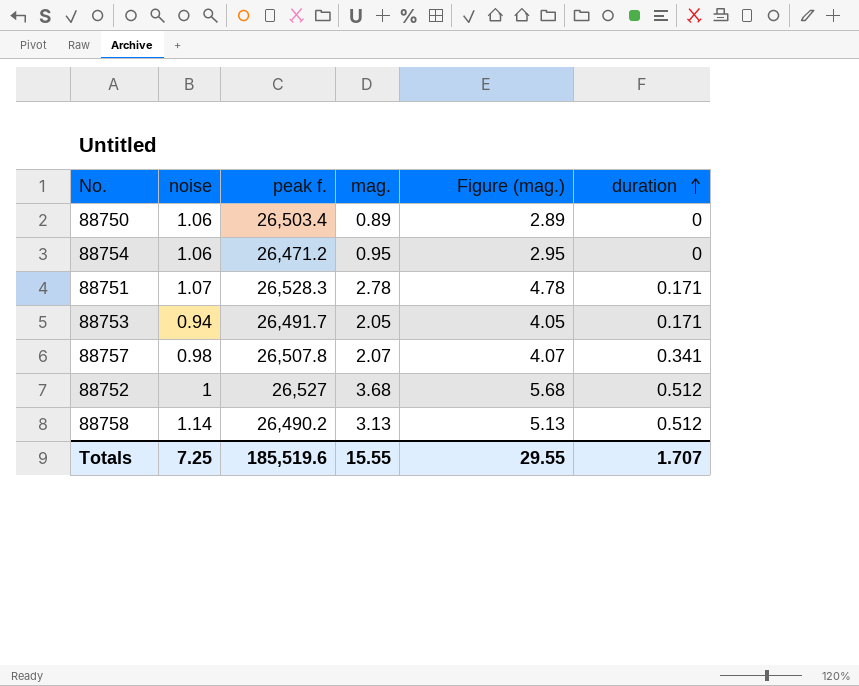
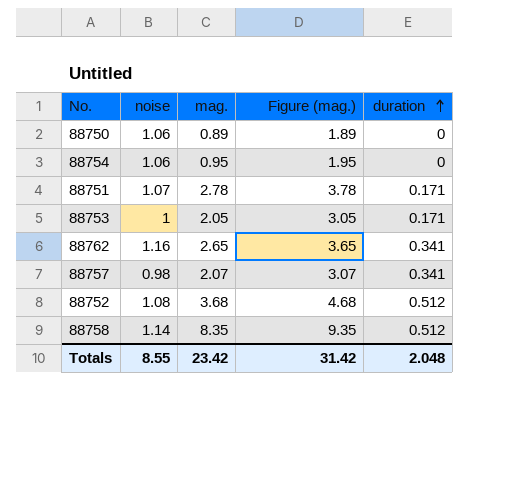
column peak f. | position: 3 -> none
column Figure (mag.) | formula: [mag.] + 2 -> [mag.] + 1
88753 | noise: 0.94 -> 1
row 88762: none -> 1.16 | 2.65 | 3.65 | 0.341
88752 | noise: 1 -> 1.08
88758 | mag.: 3.13 -> 8.35
Totals | noise: 7.25 -> 8.55
Totals | mag.: 15.55 -> 23.42
Totals | Figure (mag.): 29.55 -> 31.42
Totals | duration: 1.707 -> 2.048

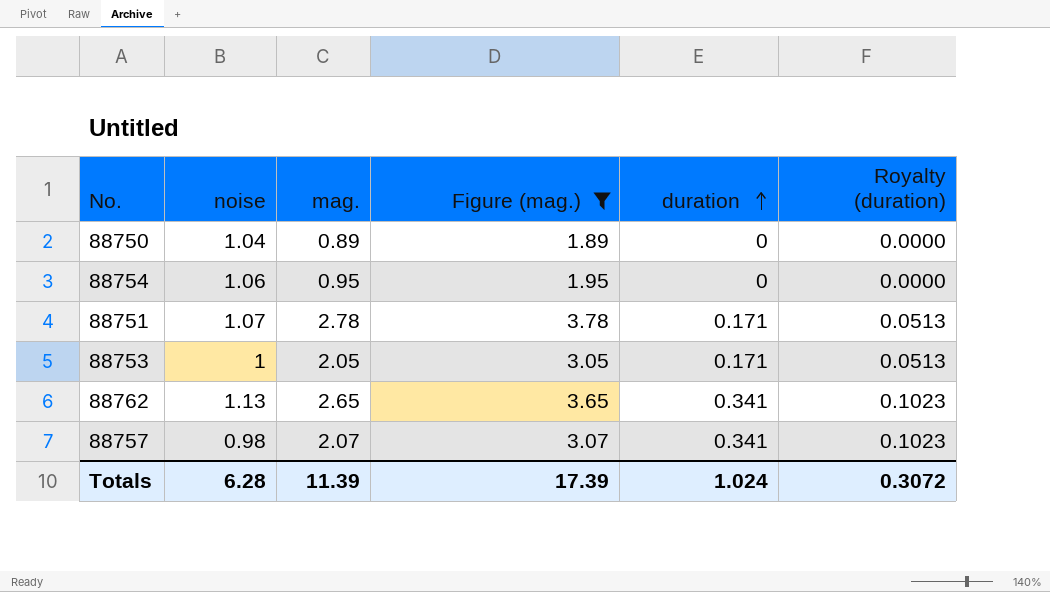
filter: none -> Figure (mag.) <= 3.78
column Royalty (duration) | formula: none -> [duration] * 0.3
88750 | noise: 1.06 -> 1.04
88762 | noise: 1.16 -> 1.13
Totals | noise: 8.55 -> 6.28
Totals | mag.: 23.42 -> 11.39
Totals | Figure (mag.): 31.42 -> 17.39
Totals | duration: 2.048 -> 1.024

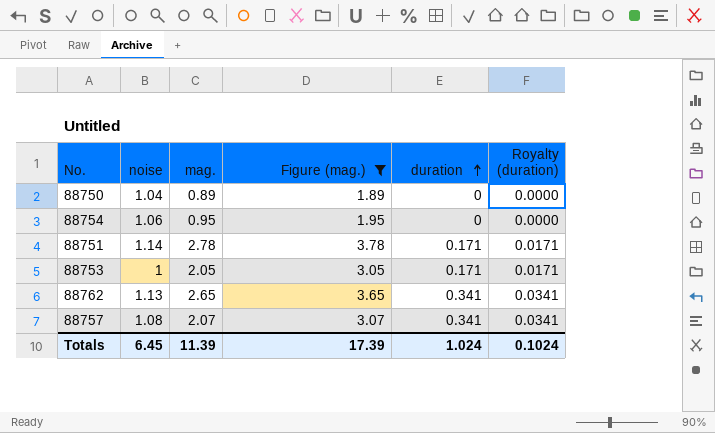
column Royalty (duration) | formula: [duration] * 0.3 -> [duration] * 0.1
88751 | noise: 1.07 -> 1.14
88757 | noise: 0.98 -> 1.08
Totals | noise: 6.28 -> 6.45
Totals | Royalty (duration): 0.3072 -> 0.1024

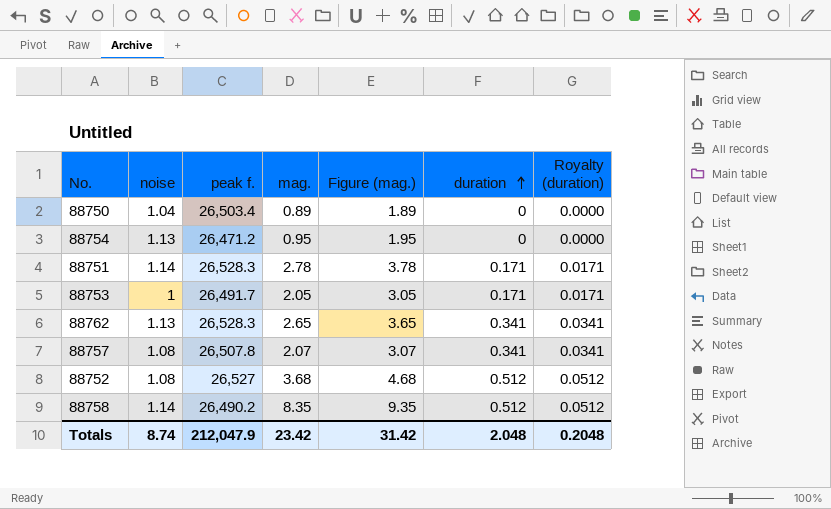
filter: Figure (mag.) <= 3.78 -> none
column peak f. | position: none -> 3
88754 | noise: 1.06 -> 1.13
Totals | noise: 6.45 -> 8.74
Totals | mag.: 11.39 -> 23.42
Totals | Figure (mag.): 17.39 -> 31.42
Totals | duration: 1.024 -> 2.048
Totals | Royalty (duration): 0.1024 -> 0.2048

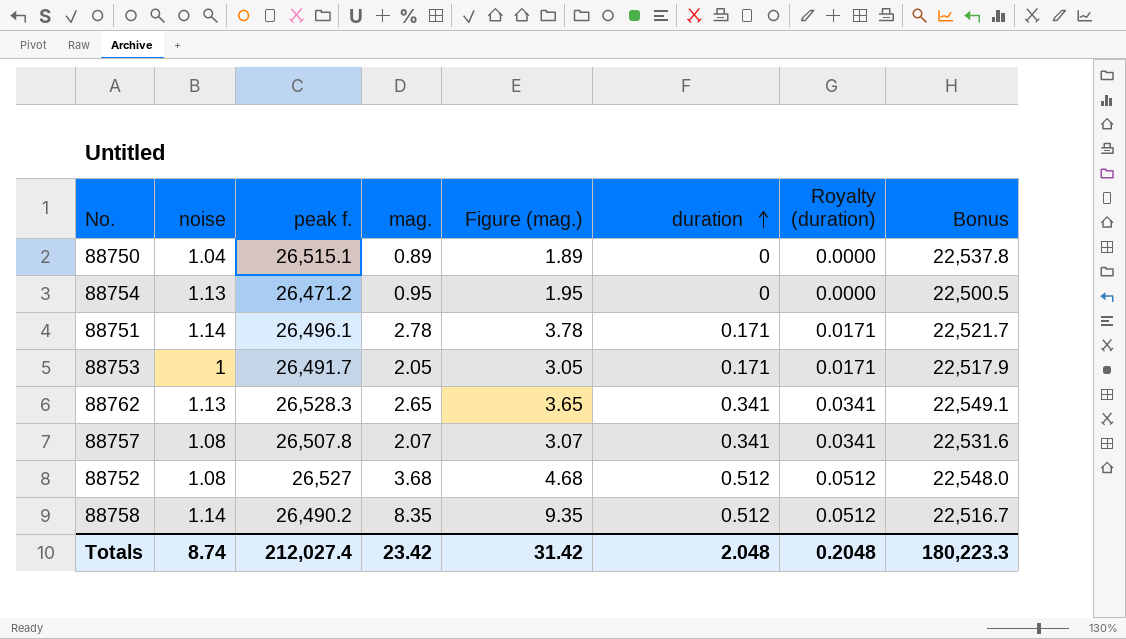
column Bonus | formula: none -> [peak f.] * 0.85
88750 | peak f.: 26,503.4 -> 26,515.1
88751 | peak f.: 26,528.3 -> 26,496.1
Totals | peak f.: 212,047.9 -> 212,027.4

